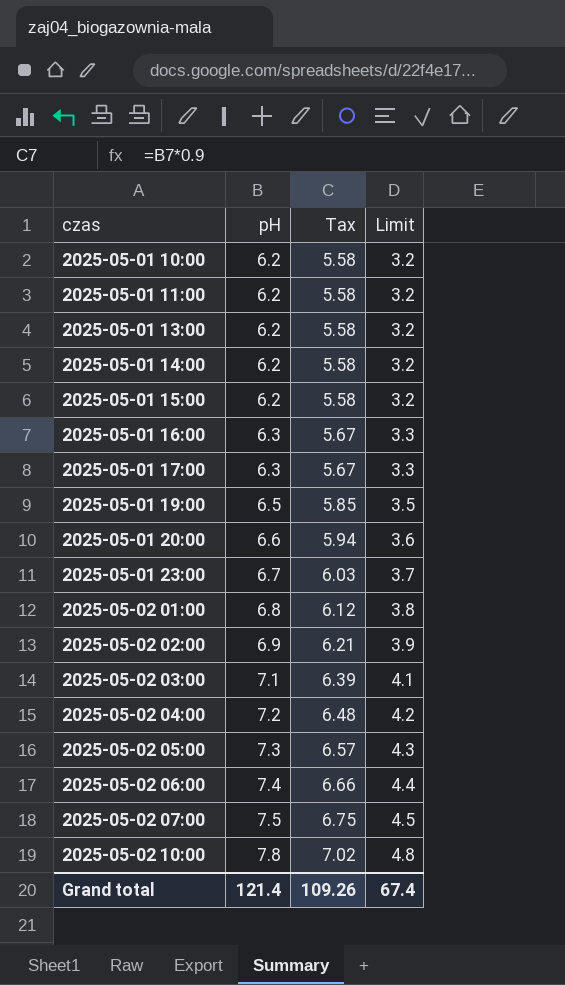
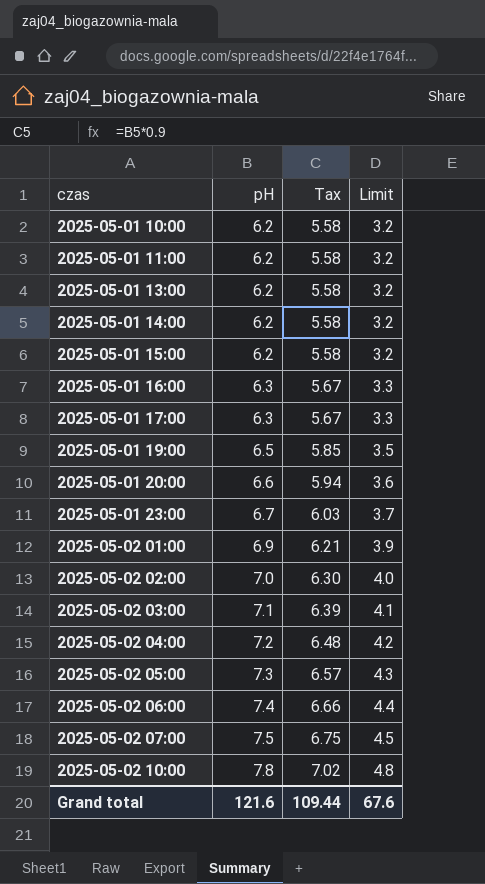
2025-05-02 01:00 | pH: 6.8 -> 6.9
2025-05-02 01:00 | Tax: 6.12 -> 6.21
2025-05-02 01:00 | Limit: 3.8 -> 3.9
2025-05-02 02:00 | pH: 6.9 -> 7.0
2025-05-02 02:00 | Tax: 6.21 -> 6.30
2025-05-02 02:00 | Limit: 3.9 -> 4.0
Grand total | pH: 121.4 -> 121.6
Grand total | Tax: 109.26 -> 109.44
Grand total | Limit: 67.4 -> 67.6

